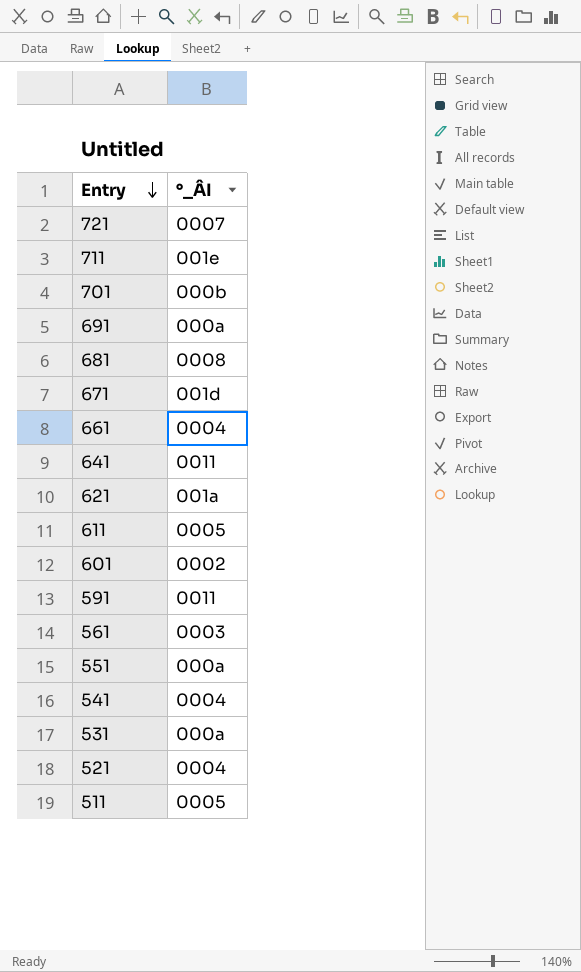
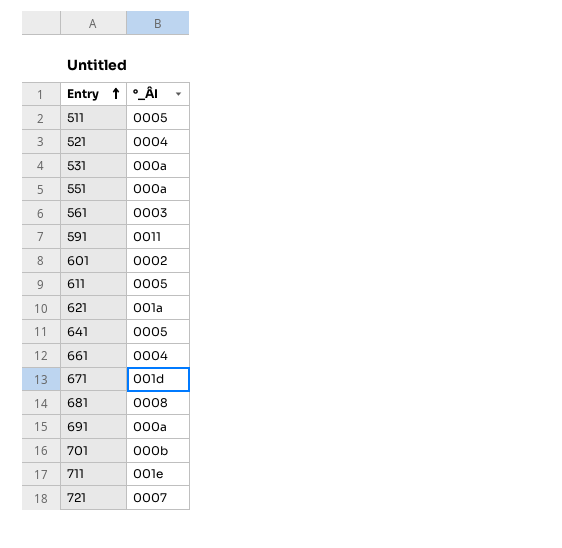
row order: Entry descending -> Entry ascending
row 541: 0004 -> none
641 | °_ÂI: 0011 -> 0005

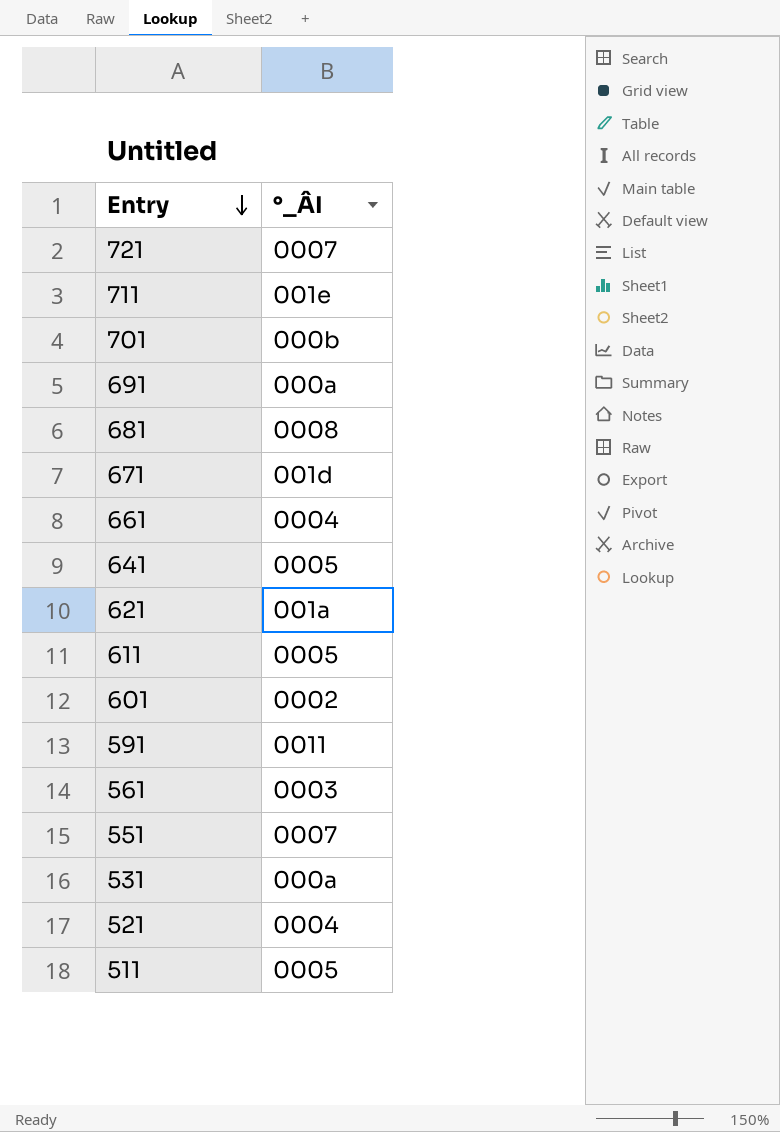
row order: Entry ascending -> Entry descending
551 | °_ÂI: 000a -> 0007

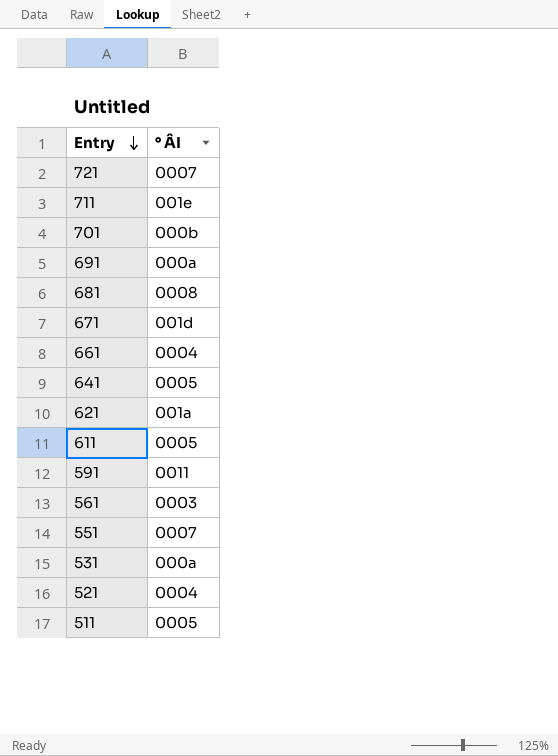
column name: °_ÂI -> ° ÂI
row 601: 0002 -> none

